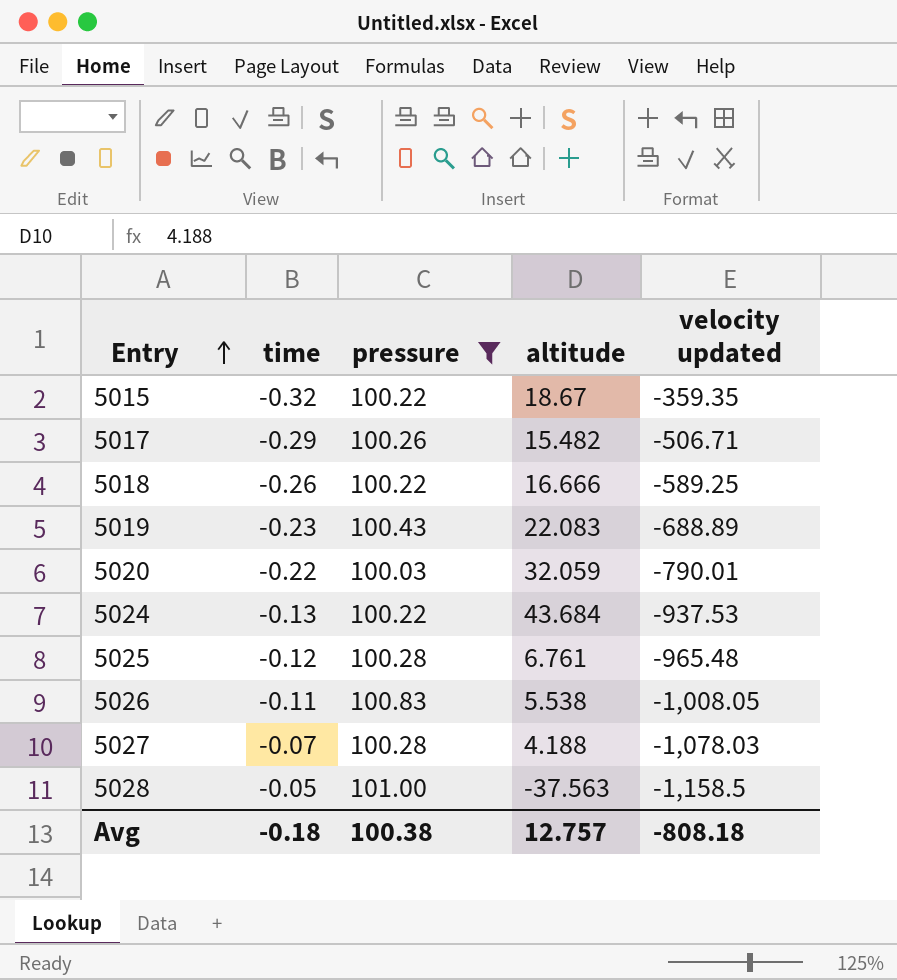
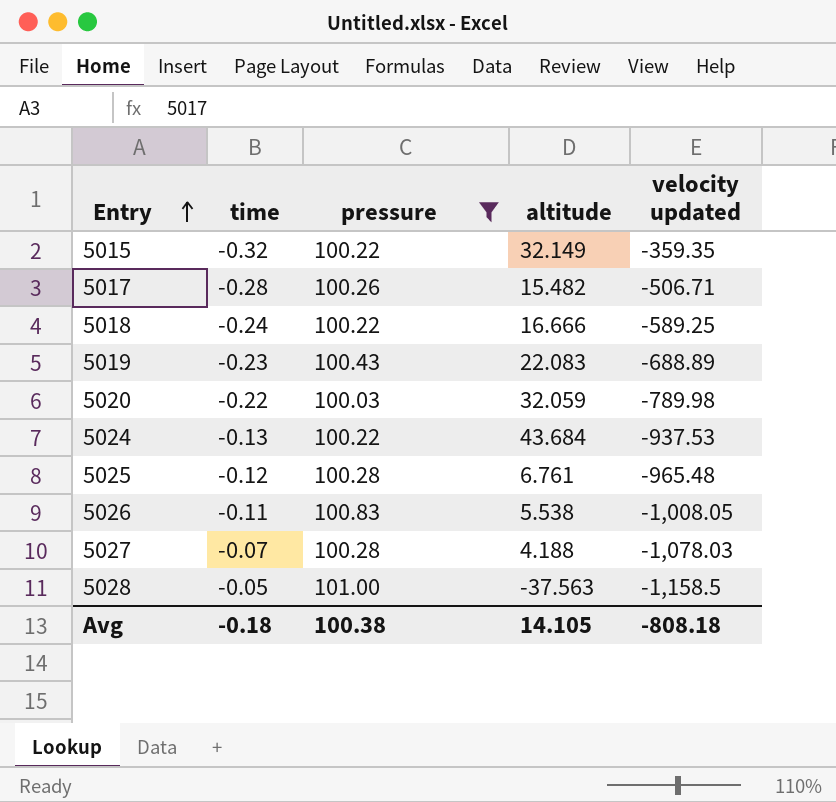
5015 | altitude: 18.67 -> 32.149
5017 | time: -0.29 -> -0.28
5018 | time: -0.26 -> -0.24
5020 | velocity updated: -790.01 -> -789.98
Avg | altitude: 12.757 -> 14.105

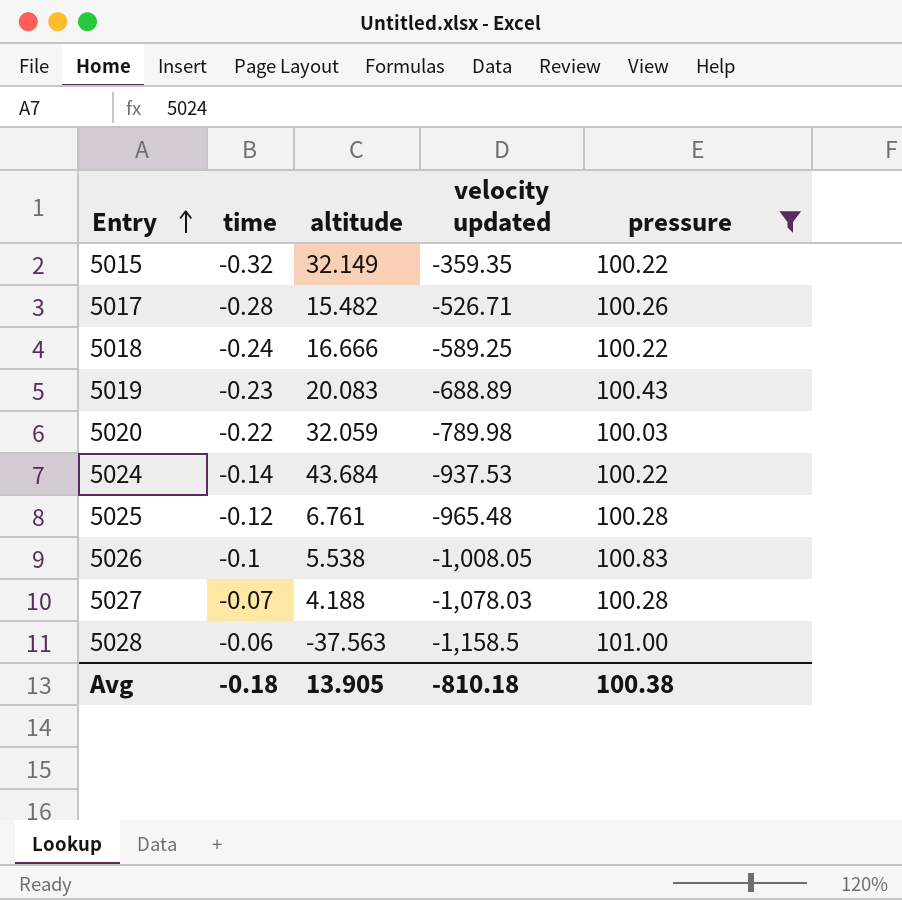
column pressure | position: 3 -> 5
5017 | velocity updated: -506.71 -> -526.71
5019 | altitude: 22.083 -> 20.083
5024 | time: -0.13 -> -0.14
5026 | time: -0.11 -> -0.1
5028 | time: -0.05 -> -0.06
Avg | altitude: 14.105 -> 13.905
Avg | velocity updated: -808.18 -> -810.18

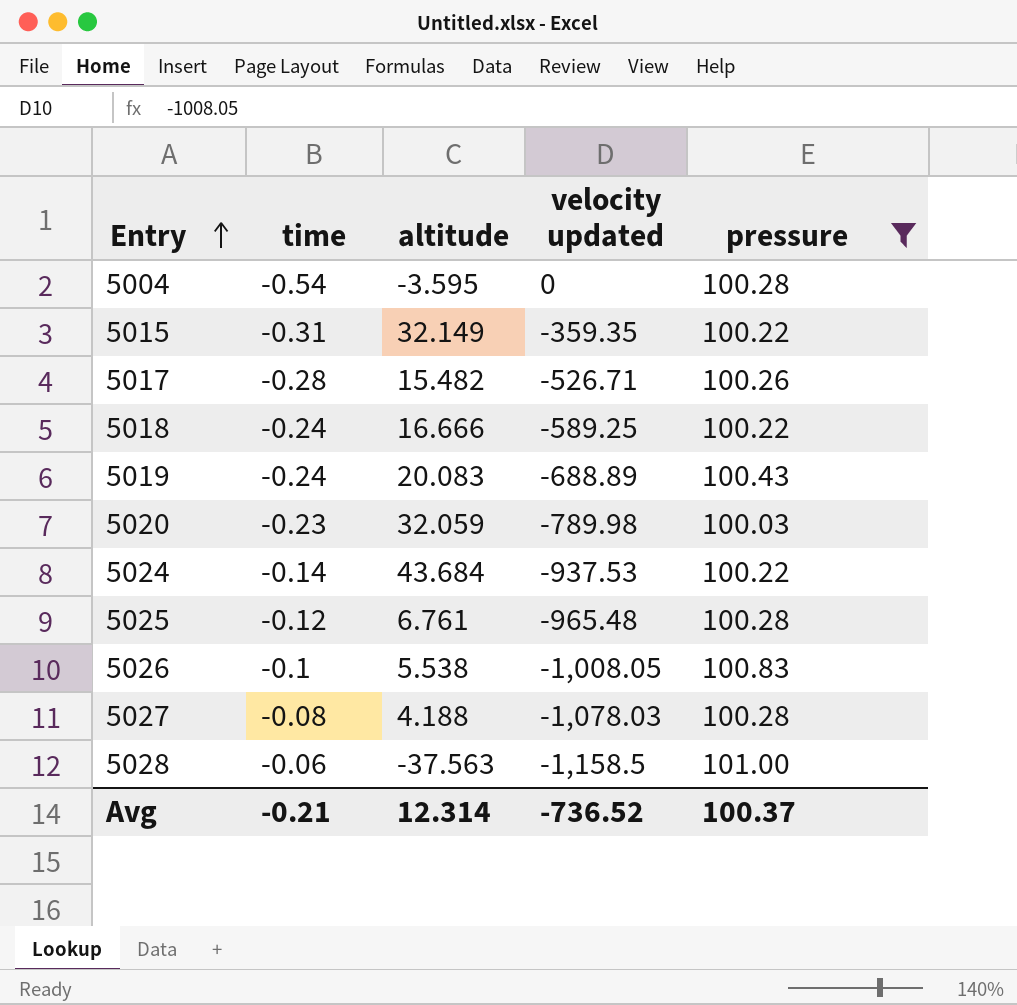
row 5004: none -> -0.54 | -3.595 | 0 | 100.28
5015 | time: -0.32 -> -0.31
5019 | time: -0.23 -> -0.24
5020 | time: -0.22 -> -0.23
5027 | time: -0.07 -> -0.08
Avg | time: -0.18 -> -0.21
Avg | altitude: 13.905 -> 12.314
Avg | velocity updated: -810.18 -> -736.52
Avg | pressure: 100.38 -> 100.37

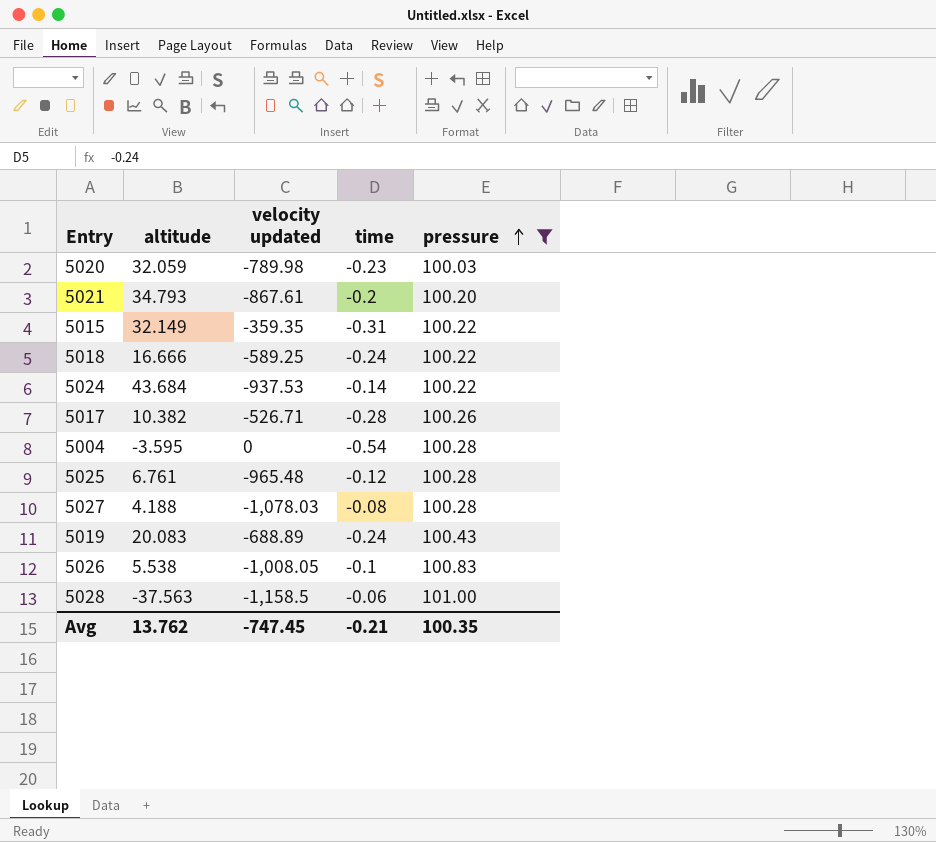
row order: Entry ascending -> pressure ascending
column time | position: 2 -> 4
row 5021: none -> 34.793 | -867.61 | -0.2 | 100.20
5017 | altitude: 15.482 -> 10.382
Avg | altitude: 12.314 -> 13.762
Avg | velocity updated: -736.52 -> -747.45
Avg | pressure: 100.37 -> 100.35

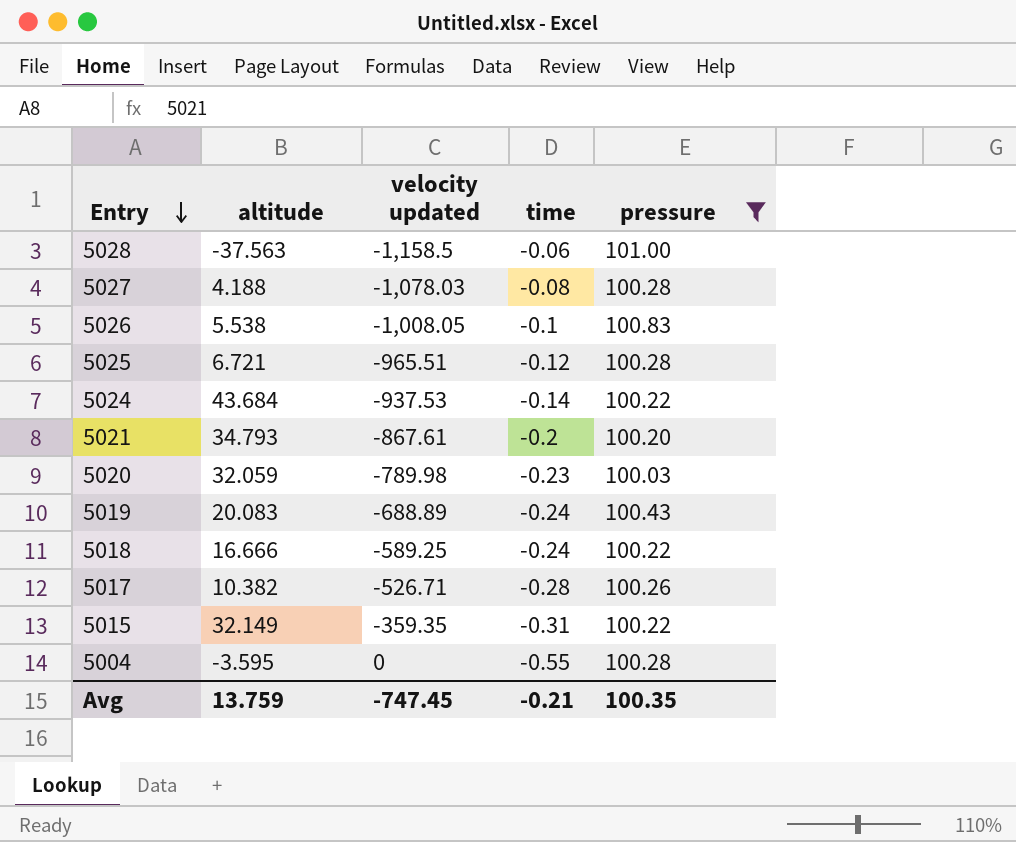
row order: pressure ascending -> Entry descending
5025 | altitude: 6.761 -> 6.721
5025 | velocity updated: -965.48 -> -965.51
5004 | time: -0.54 -> -0.55
Avg | altitude: 13.762 -> 13.759

